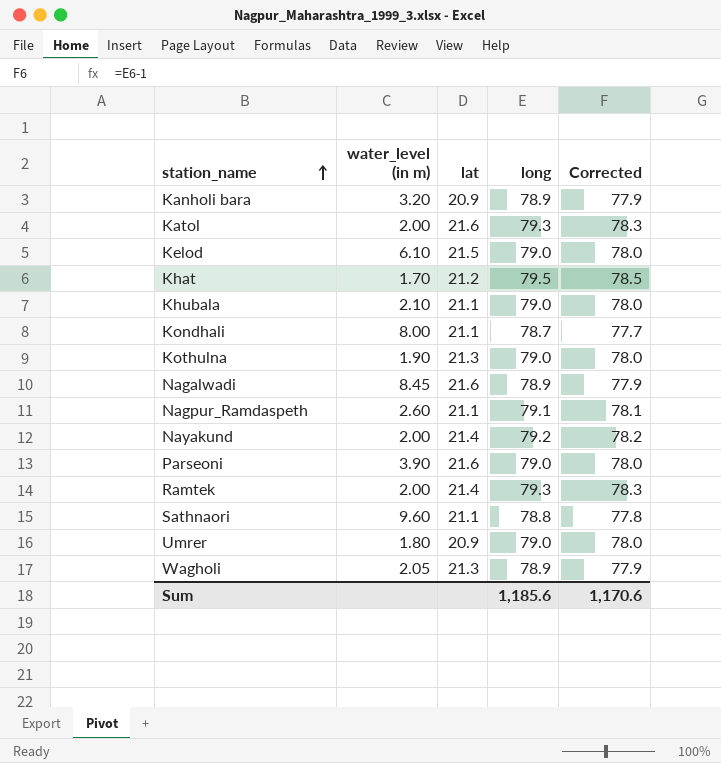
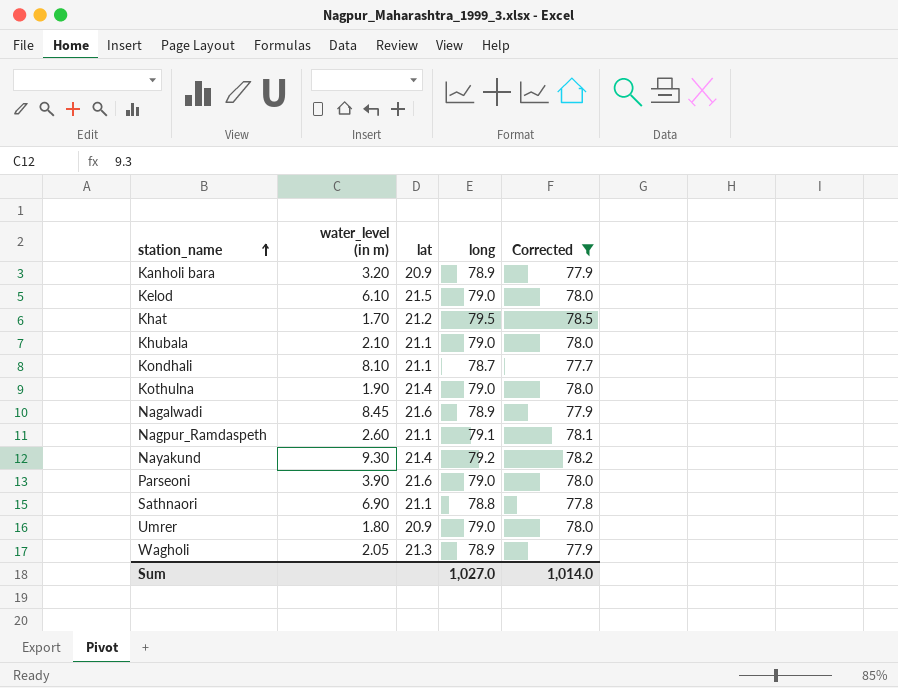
filter: none -> Corrected != 78.3
Kondhali | water_level (in m): 8.00 -> 8.10
Kothulna | lat: 21.3 -> 21.4
Nayakund | water_level (in m): 2.00 -> 9.30
Sathnaori | water_level (in m): 9.60 -> 6.90
Sum | long: 1,185.6 -> 1,027.0
Sum | Corrected: 1,170.6 -> 1,014.0

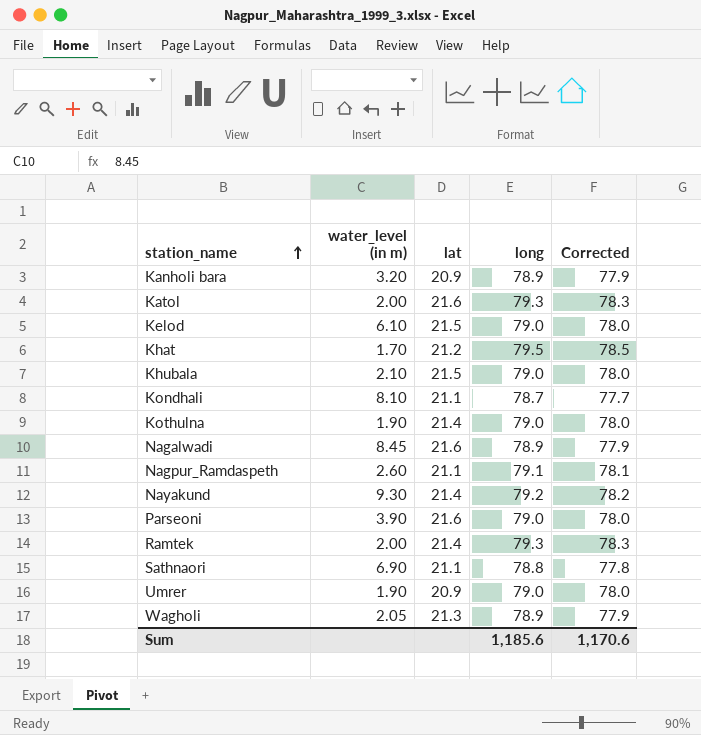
filter: Corrected != 78.3 -> none
Khubala | lat: 21.1 -> 21.5
Umrer | water_level (in m): 1.80 -> 1.90
Sum | long: 1,027.0 -> 1,185.6
Sum | Corrected: 1,014.0 -> 1,170.6

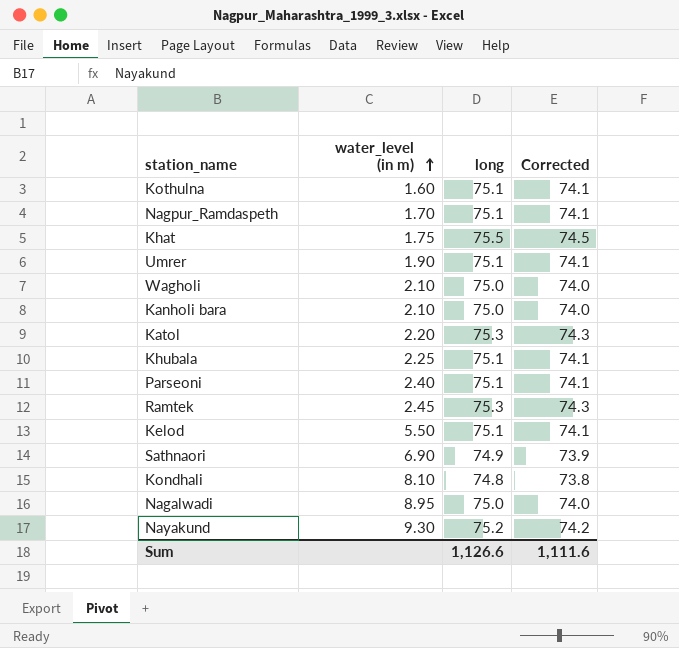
row order: station_name ascending -> water_level (in m) ascending
column lat | position: 3 -> none
Kothulna | water_level (in m): 1.90 -> 1.60
Kothulna | long: 79.0 -> 75.1
Kothulna | Corrected: 78.0 -> 74.1
Nagpur_Ramdaspeth | water_level (in m): 2.60 -> 1.70
Nagpur_Ramdaspeth | long: 79.1 -> 75.1
Nagpur_Ramdaspeth | Corrected: 78.1 -> 74.1
Khat | water_level (in m): 1.70 -> 1.75
Khat | long: 79.5 -> 75.5
Khat | Corrected: 78.5 -> 74.5
Umrer | long: 79.0 -> 75.1
Umrer | Corrected: 78.0 -> 74.1
Wagholi | water_level (in m): 2.05 -> 2.10
Wagholi | long: 78.9 -> 75.0
Wagholi | Corrected: 77.9 -> 74.0
Kanholi bara | water_level (in m): 3.20 -> 2.10
Kanholi bara | long: 78.9 -> 75.0
Kanholi bara | Corrected: 77.9 -> 74.0
Katol | water_level (in m): 2.00 -> 2.20
Katol | long: 79.3 -> 75.3
Katol | Corrected: 78.3 -> 74.3
Khubala | water_level (in m): 2.10 -> 2.25
Khubala | long: 79.0 -> 75.1
Khubala | Corrected: 78.0 -> 74.1
Parseoni | water_level (in m): 3.90 -> 2.40
Parseoni | long: 79.0 -> 75.1
Parseoni | Corrected: 78.0 -> 74.1
Ramtek | water_level (in m): 2.00 -> 2.45
Ramtek | long: 79.3 -> 75.3
Ramtek | Corrected: 78.3 -> 74.3
Kelod | water_level (in m): 6.10 -> 5.50
Kelod | long: 79.0 -> 75.1
Kelod | Corrected: 78.0 -> 74.1
Sathnaori | long: 78.8 -> 74.9
Sathnaori | Corrected: 77.8 -> 73.9
Kondhali | long: 78.7 -> 74.8
Kondhali | Corrected: 77.7 -> 73.8
Nagalwadi | water_level (in m): 8.45 -> 8.95
Nagalwadi | long: 78.9 -> 75.0
Nagalwadi | Corrected: 77.9 -> 74.0
Nayakund | long: 79.2 -> 75.2
Nayakund | Corrected: 78.2 -> 74.2
Sum | long: 1,185.6 -> 1,126.6
Sum | Corrected: 1,170.6 -> 1,111.6

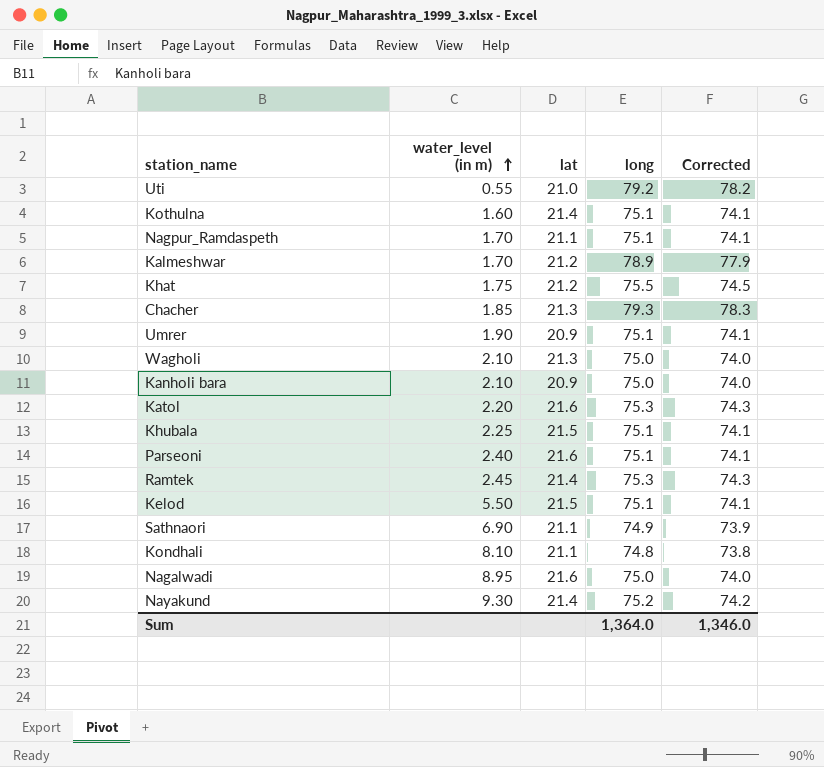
column lat | position: none -> 3
row Uti: none -> 0.55 | 21.0 | 79.2 | 78.2
row Kalmeshwar: none -> 1.70 | 21.2 | 78.9 | 77.9
row Chacher: none -> 1.85 | 21.3 | 79.3 | 78.3
Sum | long: 1,126.6 -> 1,364.0
Sum | Corrected: 1,111.6 -> 1,346.0

